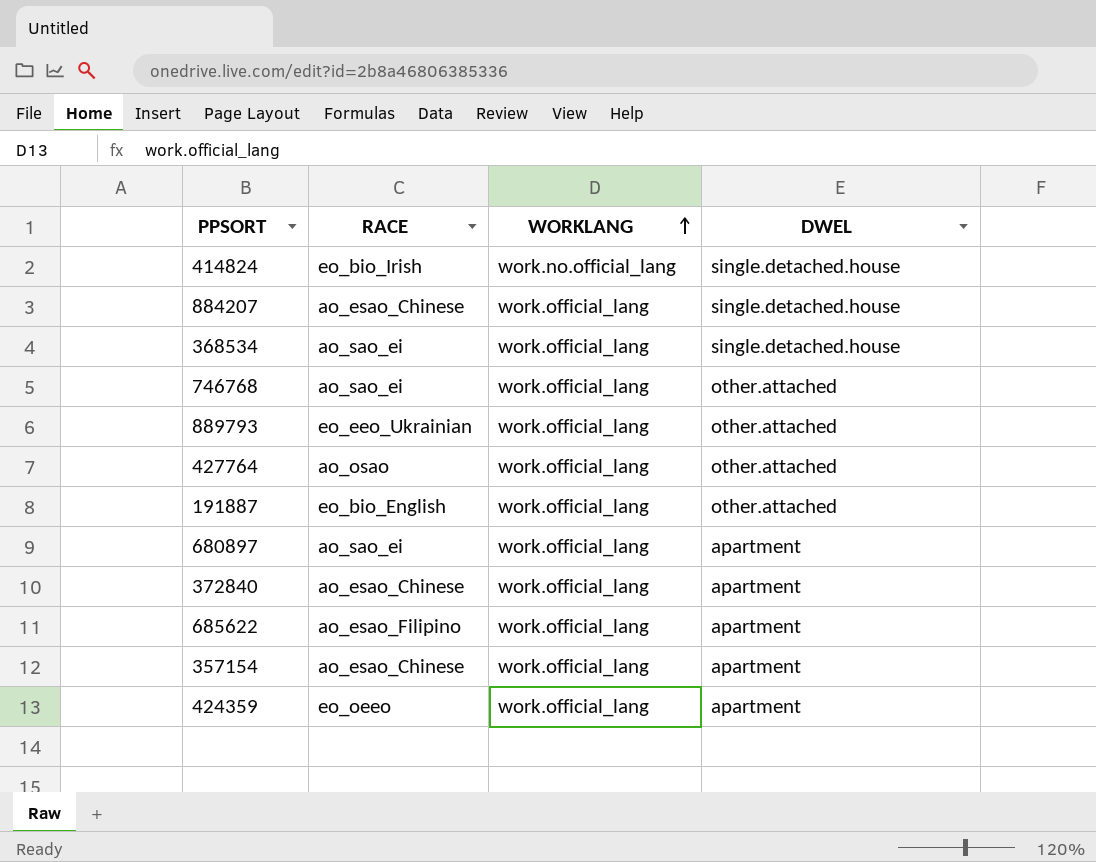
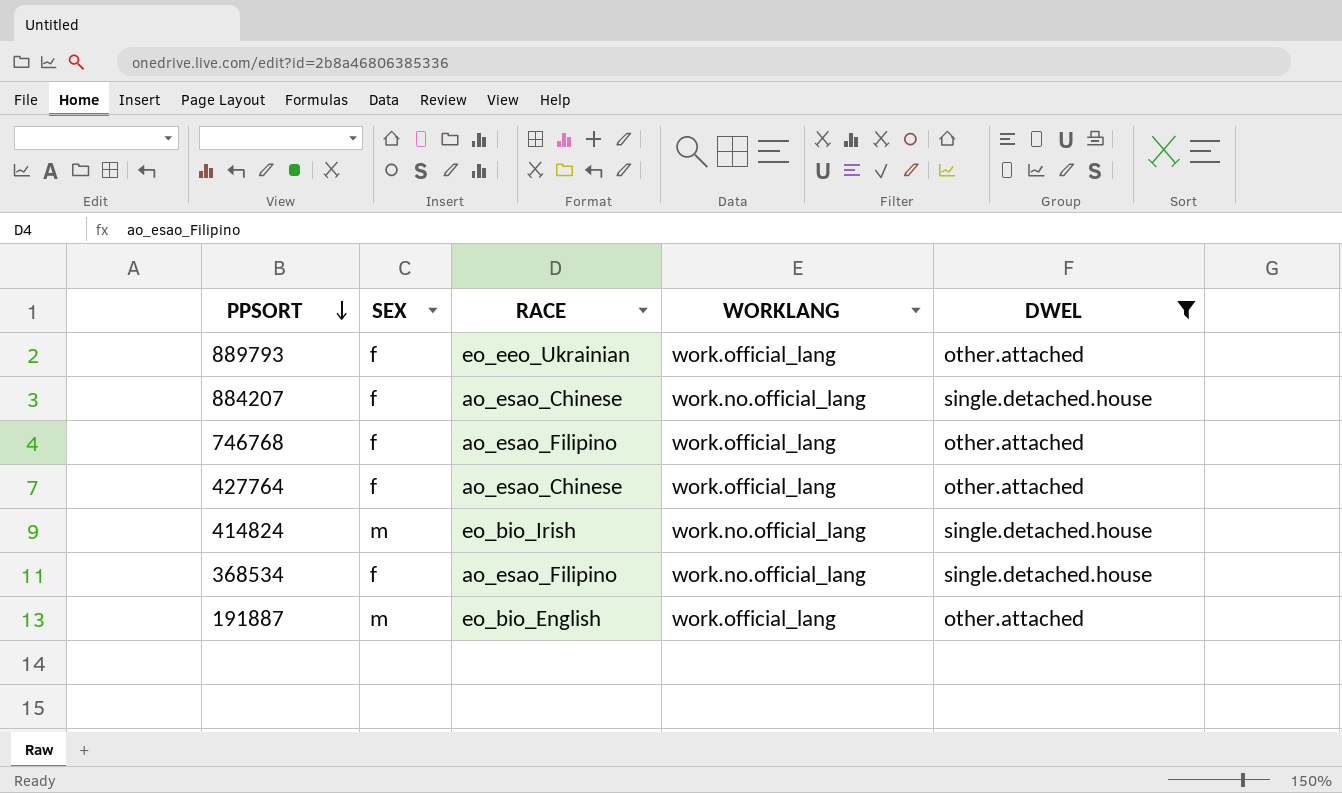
filter: none -> DWEL != apartment
row order: WORKLANG ascending -> PPSORT descending
column SEX | position: none -> 2
884207 | WORKLANG: work.official_lang -> work.no.official_lang
746768 | RACE: ao_sao_ei -> ao_esao_Filipino
427764 | RACE: ao_osao -> ao_esao_Chinese
368534 | RACE: ao_sao_ei -> ao_esao_Filipino
368534 | WORKLANG: work.official_lang -> work.no.official_lang

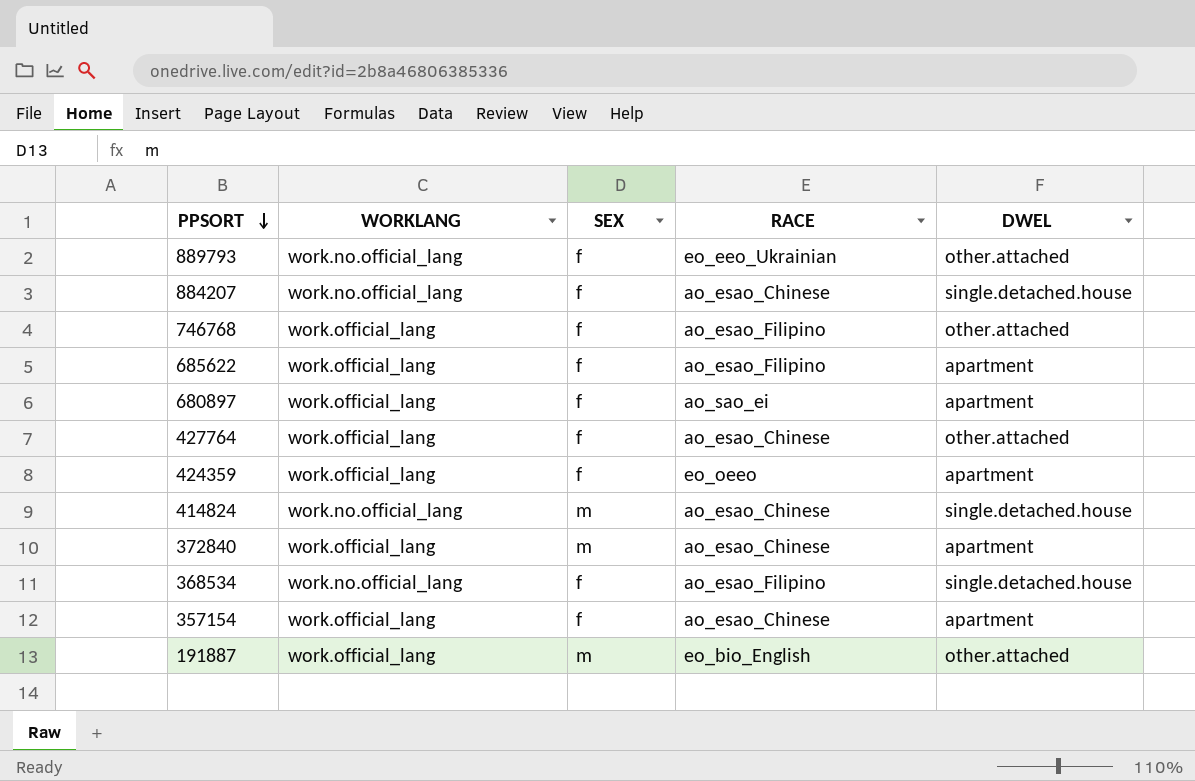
filter: DWEL != apartment -> none
column WORKLANG | position: 4 -> 2
889793 | WORKLANG: work.official_lang -> work.no.official_lang
414824 | RACE: eo_bio_Irish -> ao_esao_Chinese

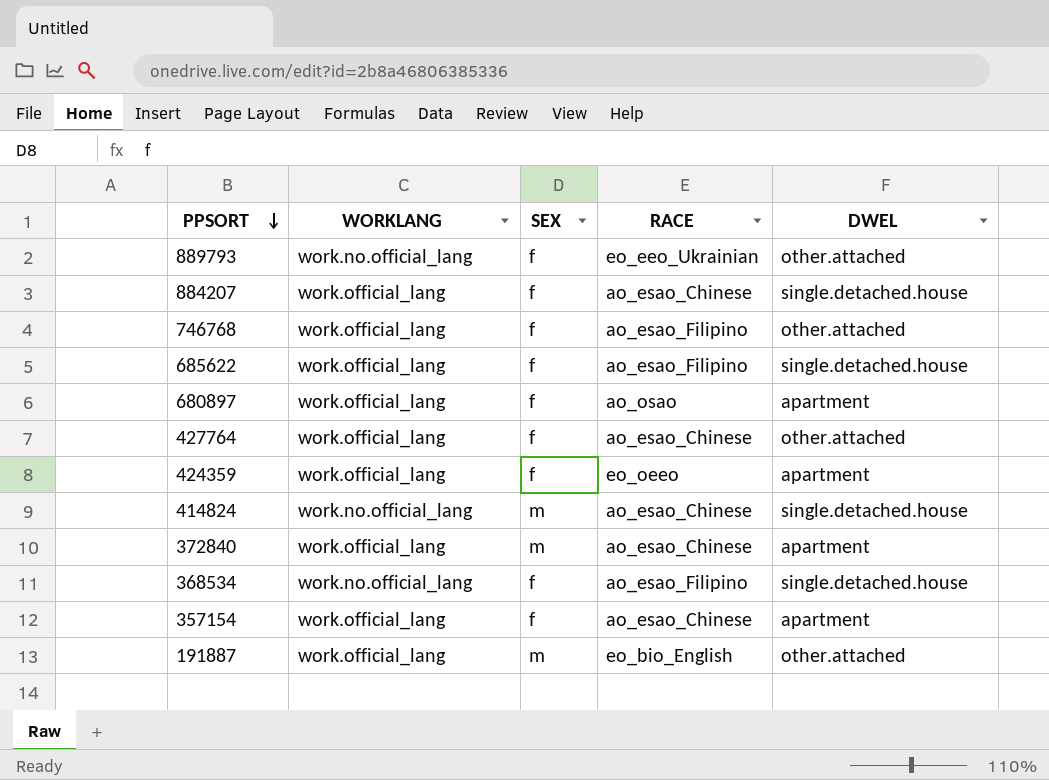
884207 | WORKLANG: work.no.official_lang -> work.official_lang
685622 | DWEL: apartment -> single.detached.house
680897 | RACE: ao_sao_ei -> ao_osao

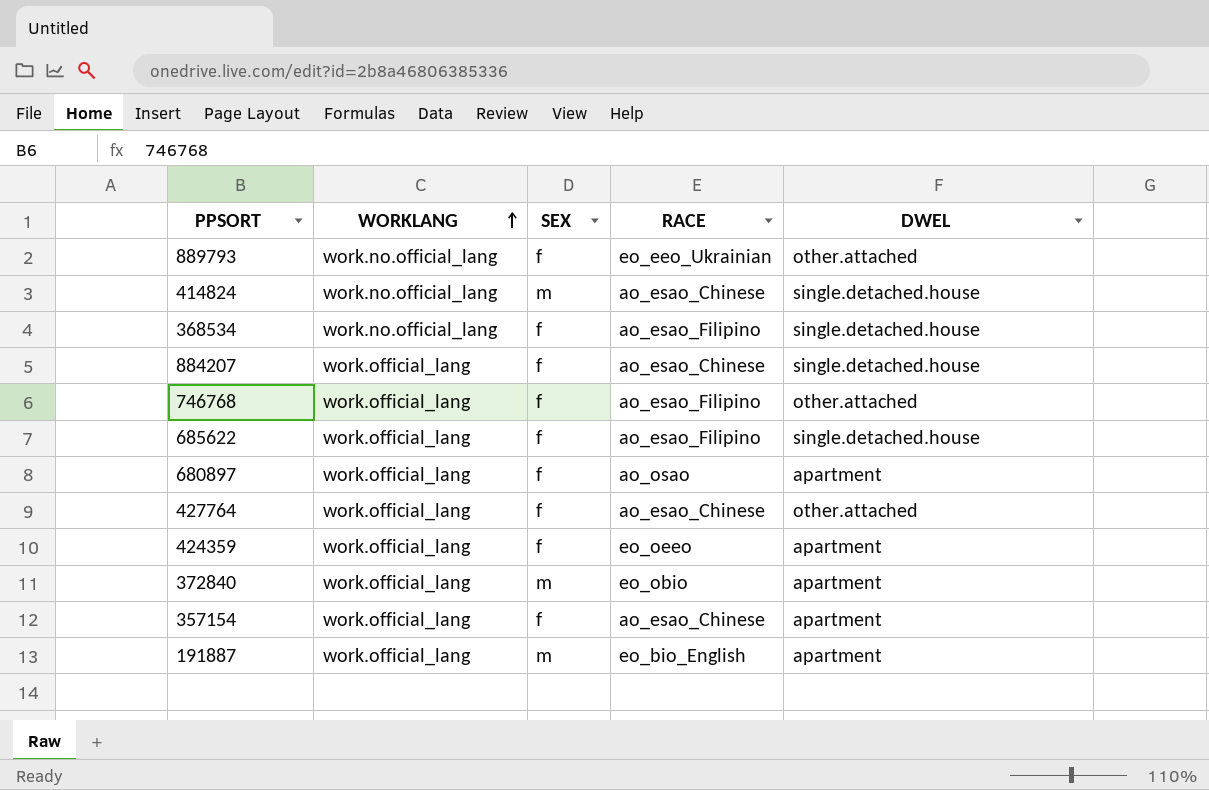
row order: PPSORT descending -> WORKLANG ascending
372840 | RACE: ao_esao_Chinese -> eo_obio
191887 | DWEL: other.attached -> apartment

